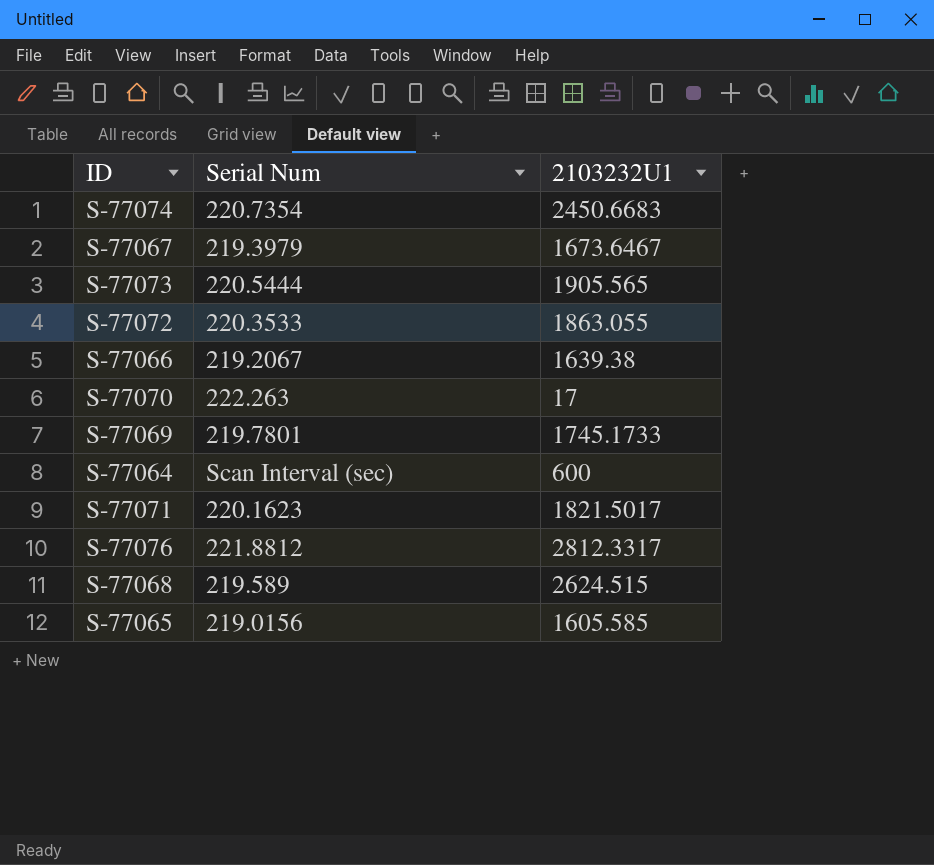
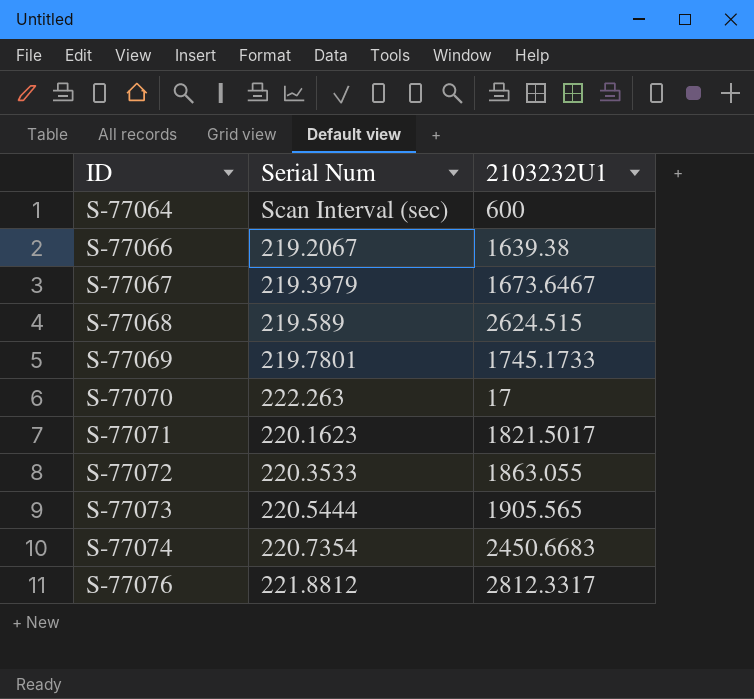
row order: none -> ID ascending
row S-77065: 219.0156 | 1605.585 -> none

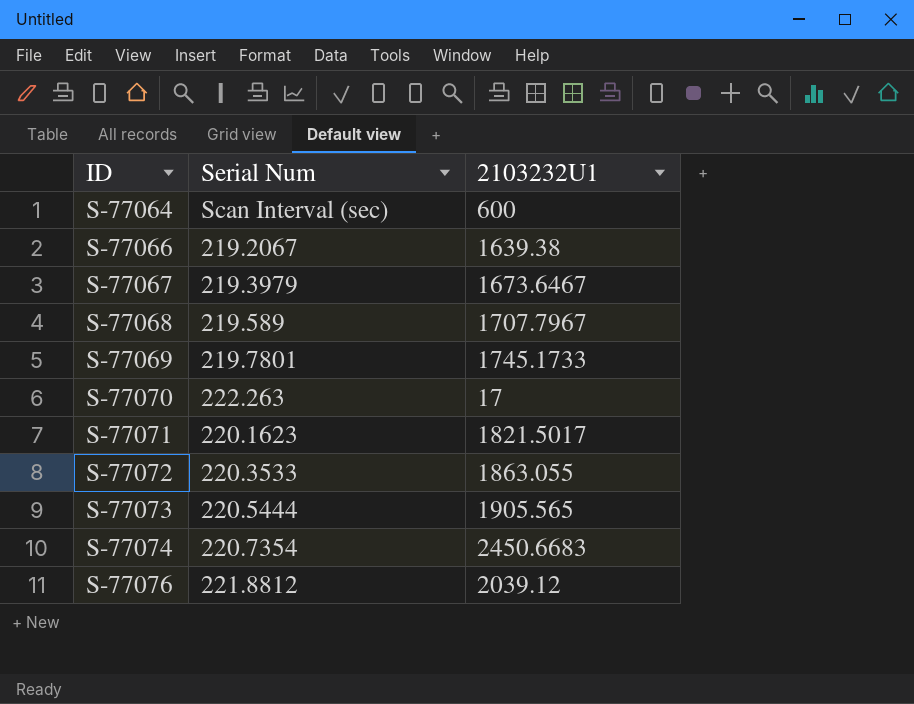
S-77068 | 2103232U1: 2624.515 -> 1707.7967
S-77076 | 2103232U1: 2812.3317 -> 2039.12

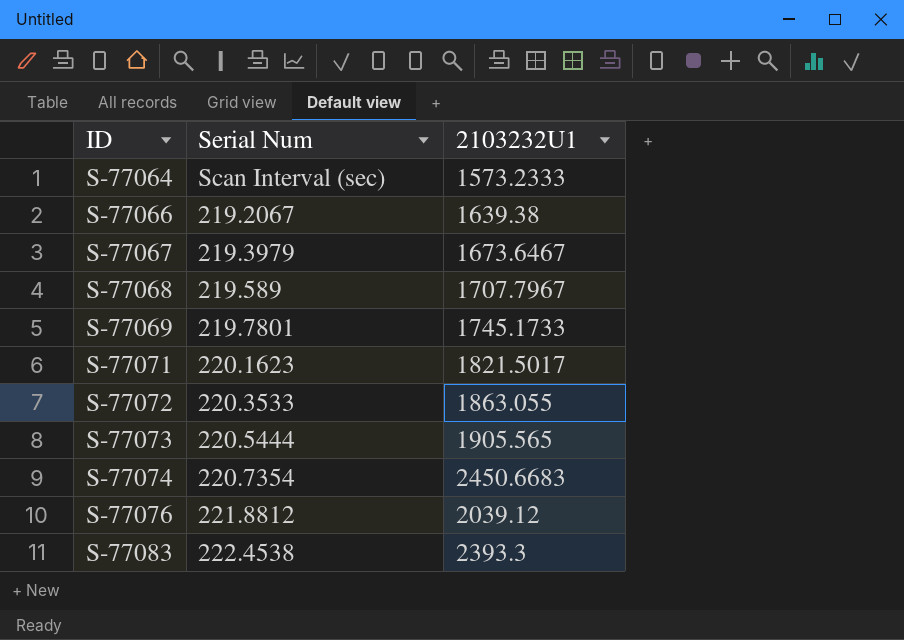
row S-77070: 222.263 | 17 -> none
S-77064 | 2103232U1: 600 -> 1573.2333
row S-77083: none -> 222.4538 | 2393.3

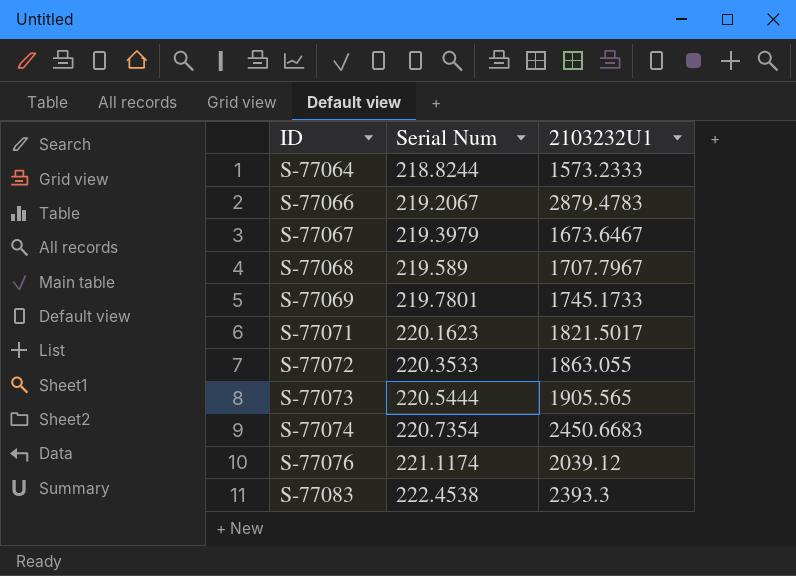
S-77064 | Serial Num: Scan Interval (sec) -> 218.8244
S-77066 | 2103232U1: 1639.38 -> 2879.4783
S-77076 | Serial Num: 221.8812 -> 221.1174

